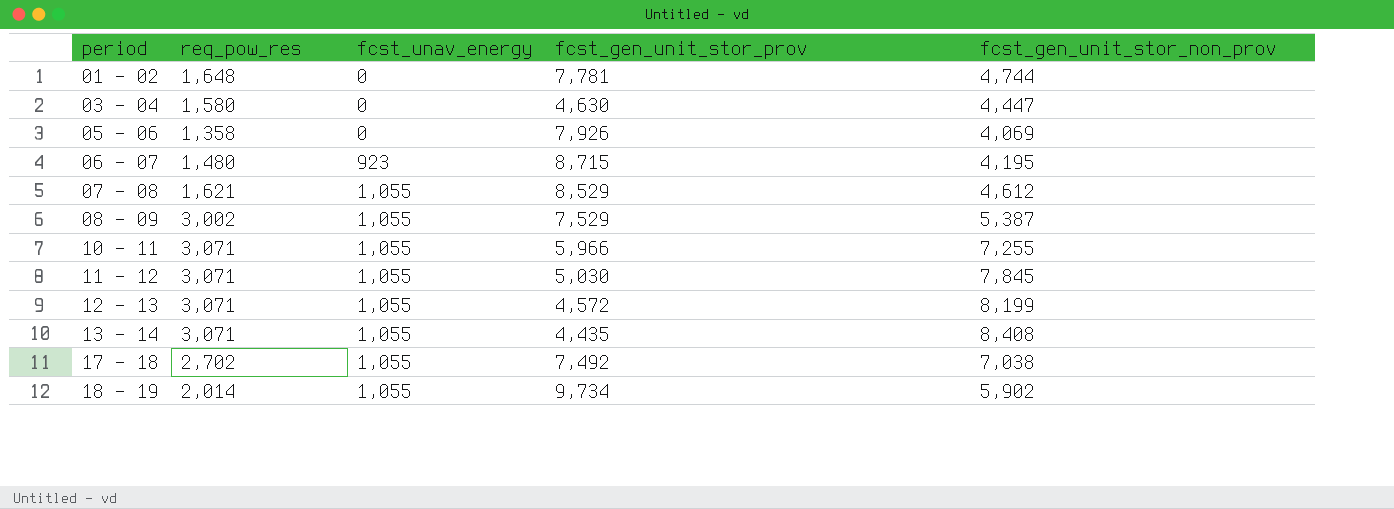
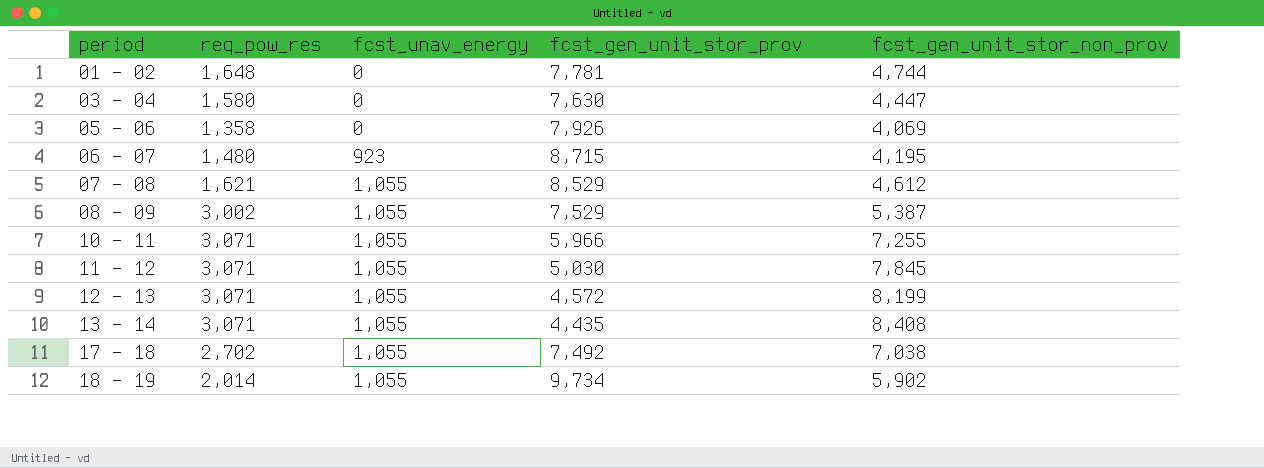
03 - 04 | fcst_gen_unit_stor_prov: 4,630 -> 7,630

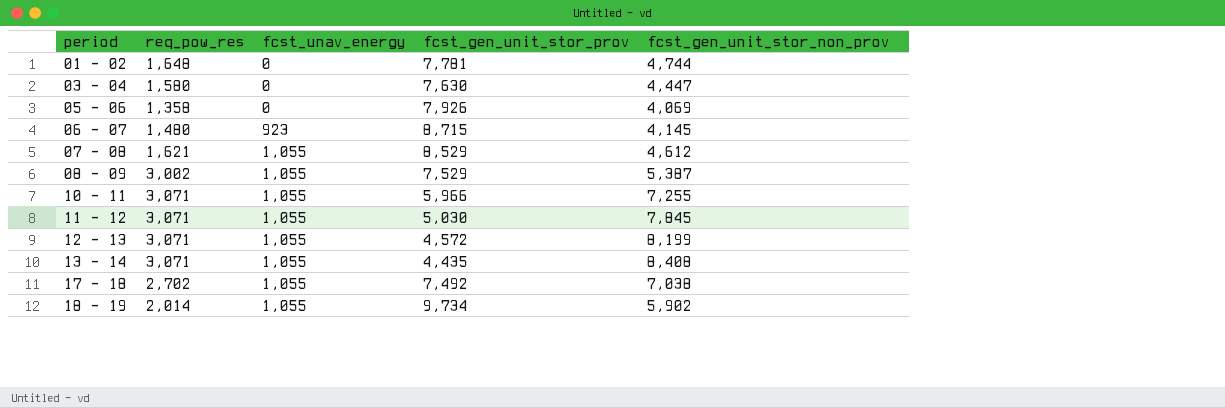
06 - 07 | fcst_gen_unit_stor_non_prov: 4,195 -> 4,145

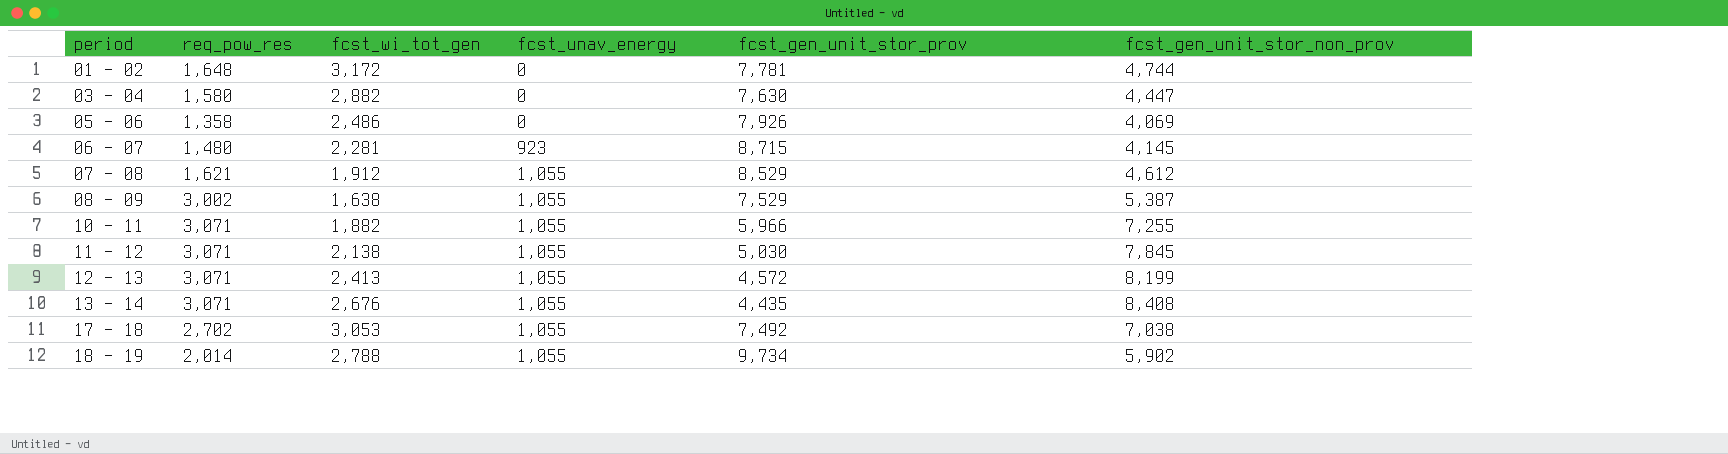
column fcst_wi_tot_gen | position: none -> 3

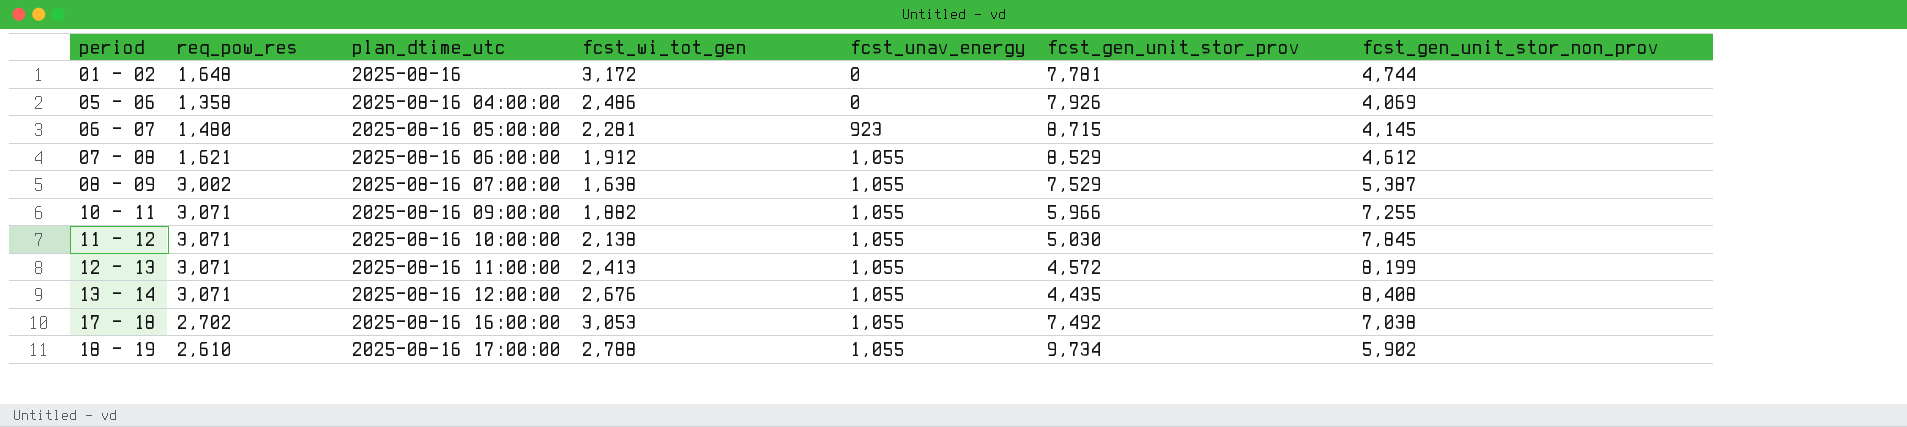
column plan_dtime_utc | position: none -> 3
row 03 - 04: 1,580 | 2,882 | 0 | 7,630 | 4,447 -> none
18 - 19 | req_pow_res: 2,014 -> 2,610

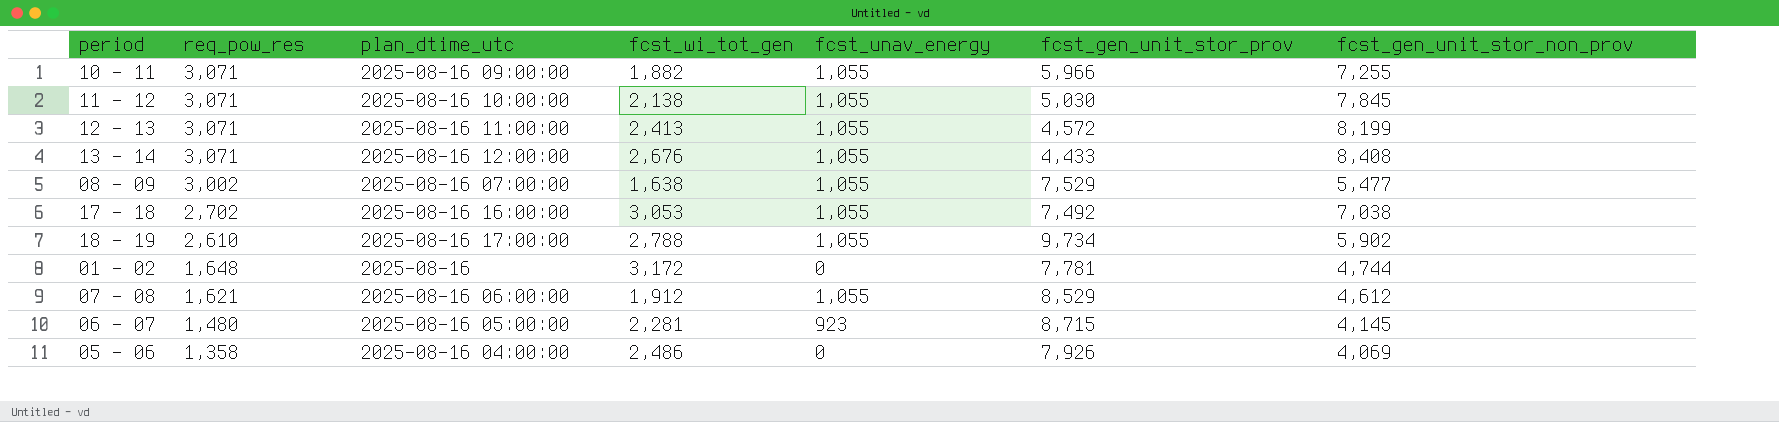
row order: period ascending -> req_pow_res descending
13 - 14 | fcst_gen_unit_stor_prov: 4,435 -> 4,433
08 - 09 | fcst_gen_unit_stor_non_prov: 5,387 -> 5,477

